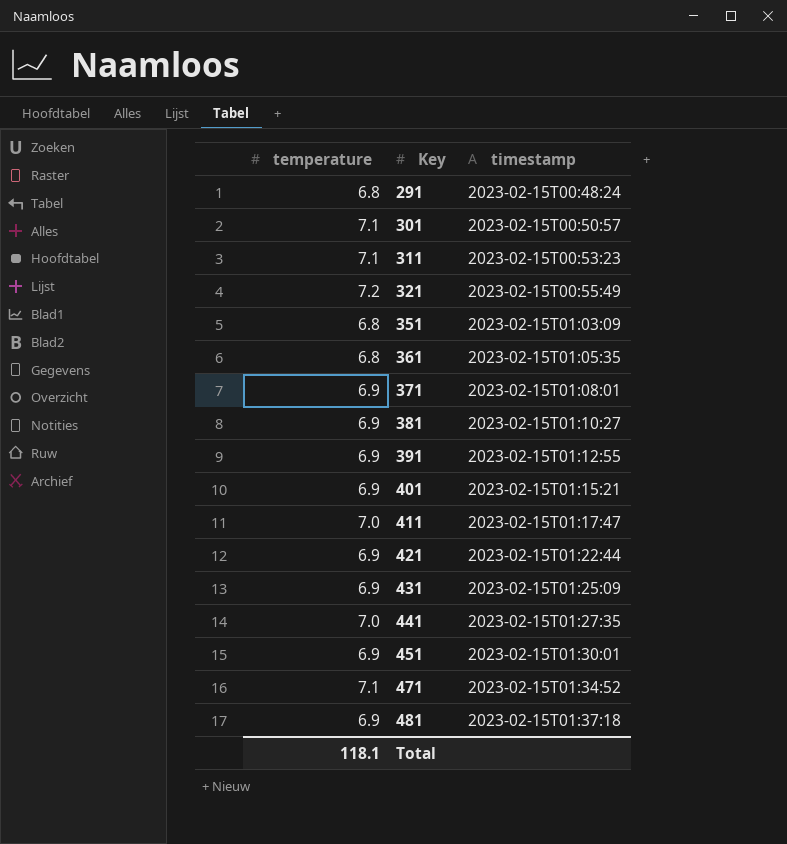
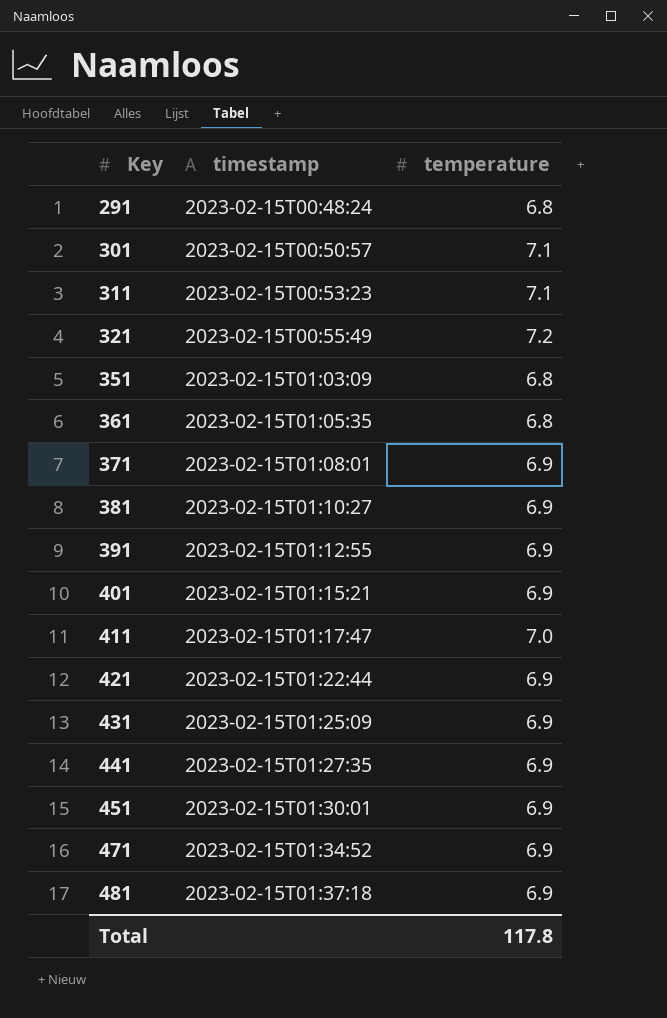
column temperature | position: 1 -> 3
441 | temperature: 7.0 -> 6.9
471 | temperature: 7.1 -> 6.9
Total | temperature: 118.1 -> 117.8

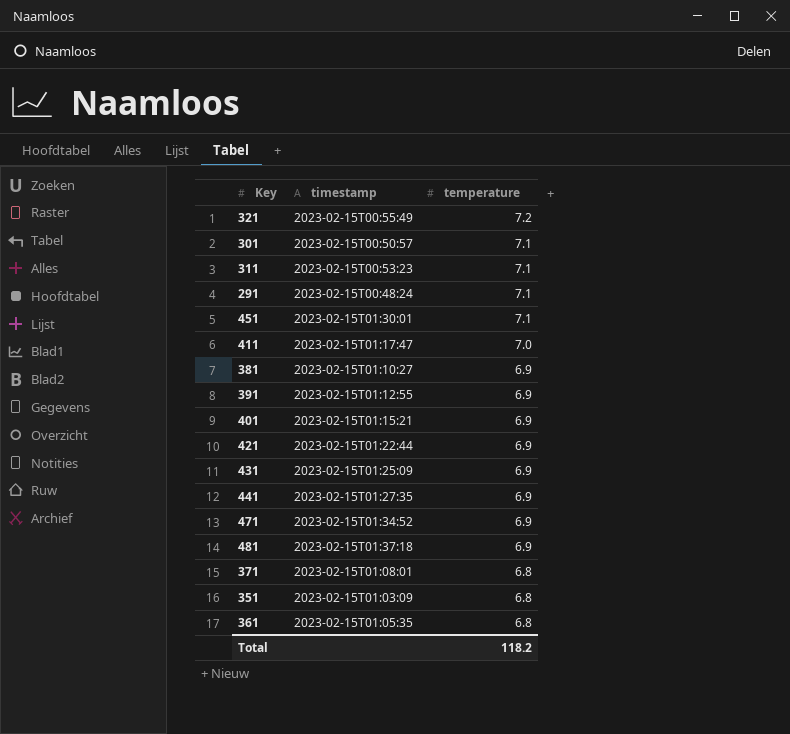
row order: Key ascending -> temperature descending
291 | temperature: 6.8 -> 7.1
451 | temperature: 6.9 -> 7.1
371 | temperature: 6.9 -> 6.8
Total | temperature: 117.8 -> 118.2

